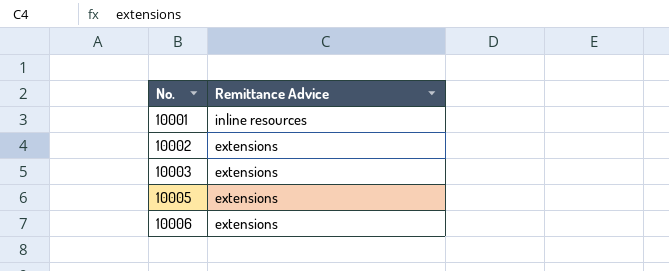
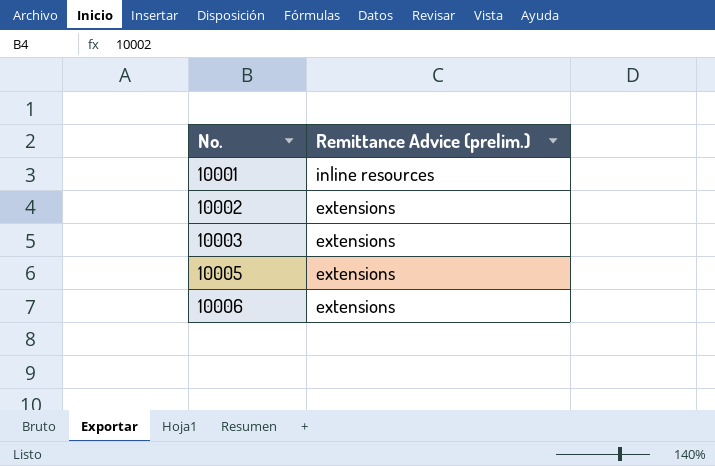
column name: Remittance Advice -> Remittance Advice (prelim.)

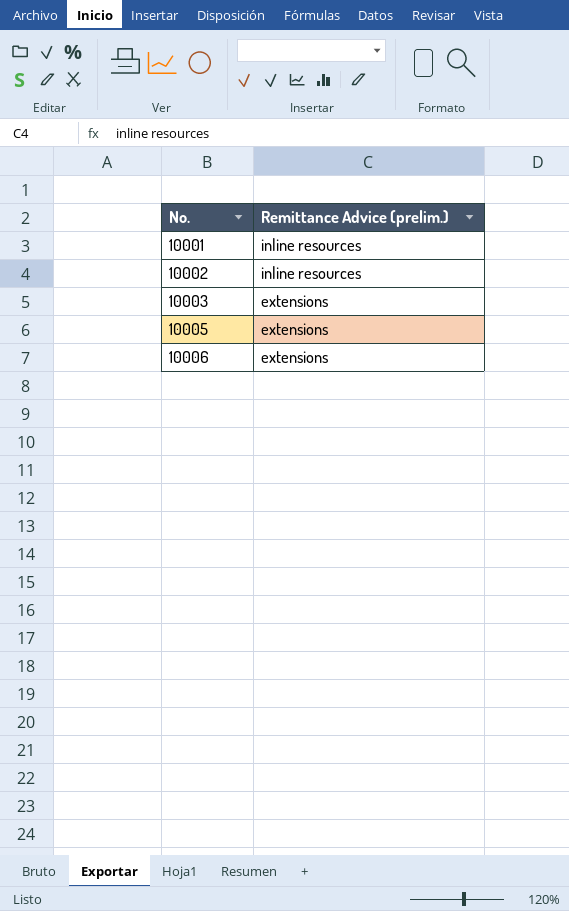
10002 | Remittance Advice (prelim.): extensions -> inline resources

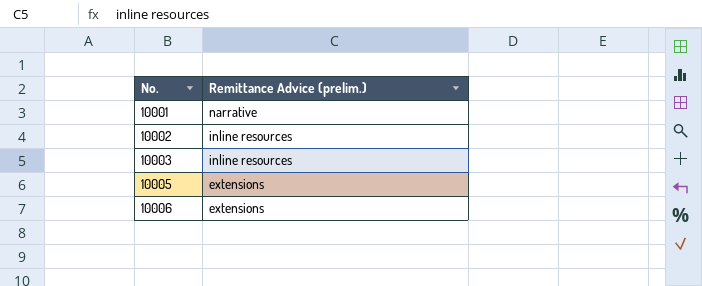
10001 | Remittance Advice (prelim.): inline resources -> narrative
10003 | Remittance Advice (prelim.): extensions -> inline resources

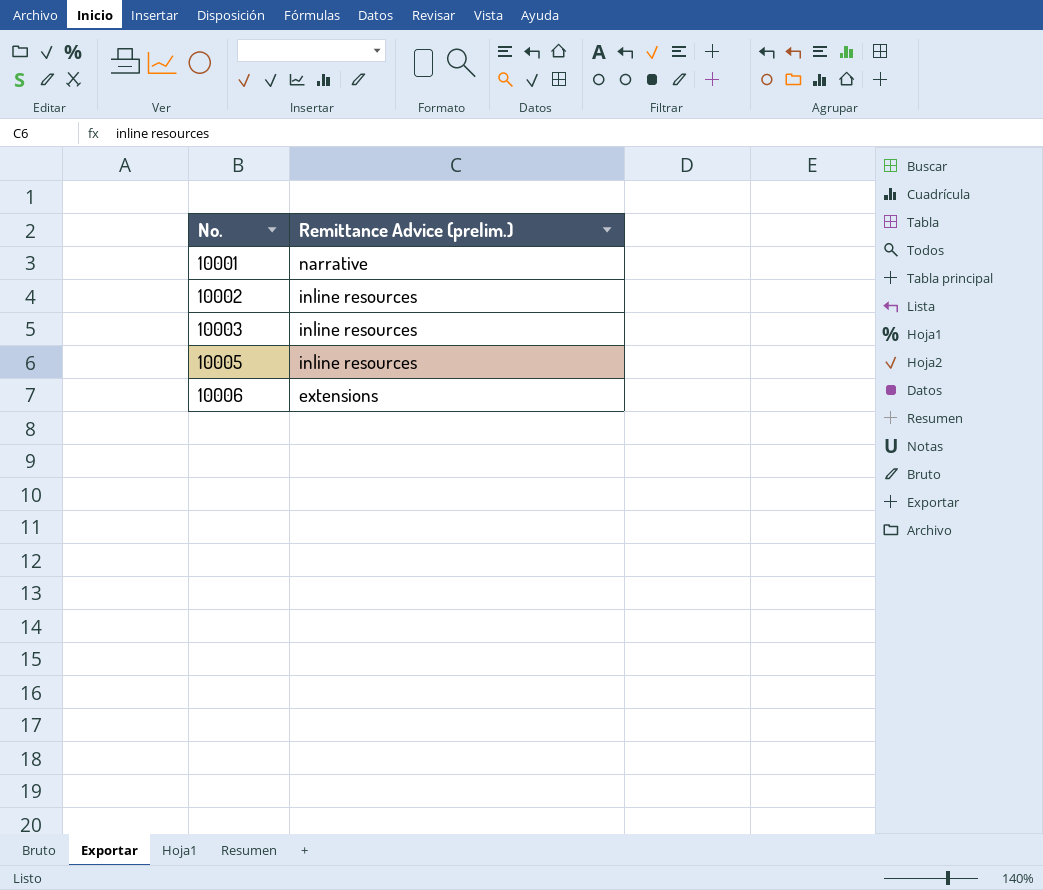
10005 | Remittance Advice (prelim.): extensions -> inline resources

